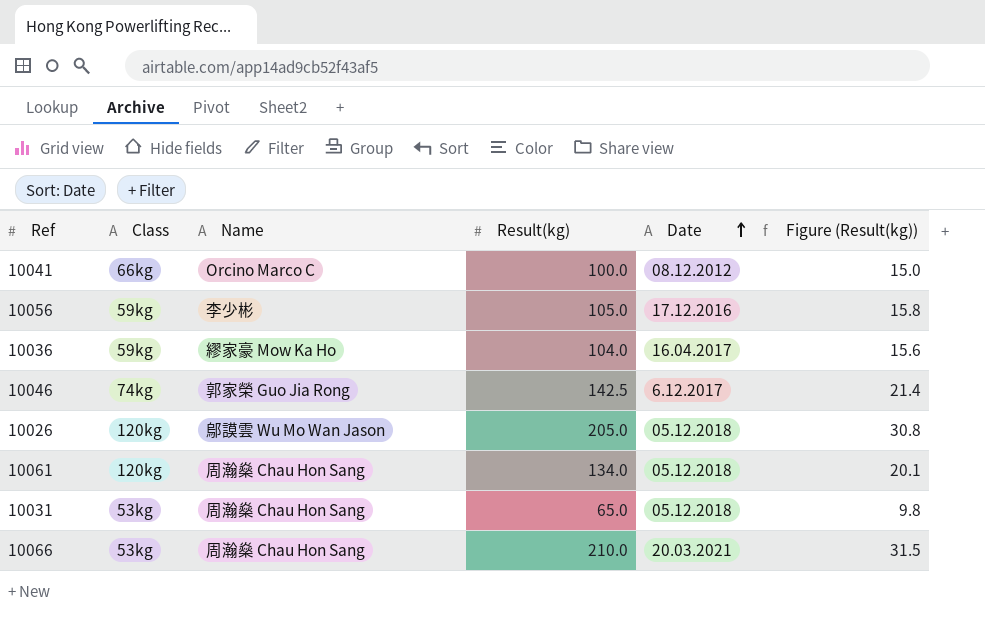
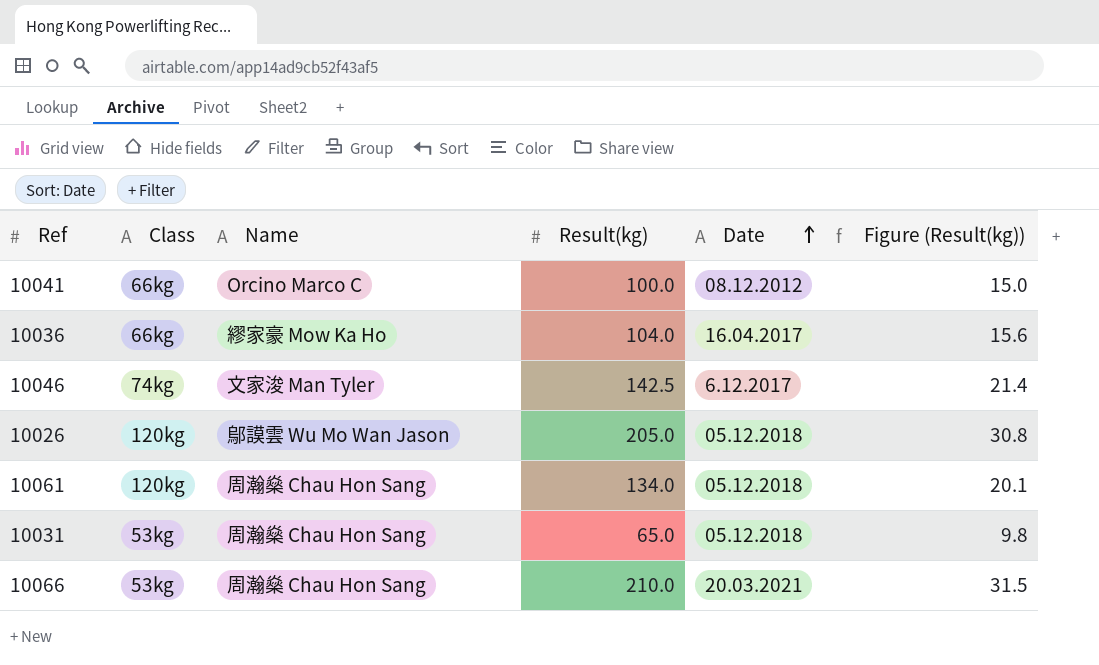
row 10056: 59kg | 李少彬 | 105.0 | 17.12.2016 | 15.8 -> none
10036 | Class: 59kg -> 66kg
10046 | Name: 郭家榮 Guo Jia Rong -> 文家浚 Man Tyler

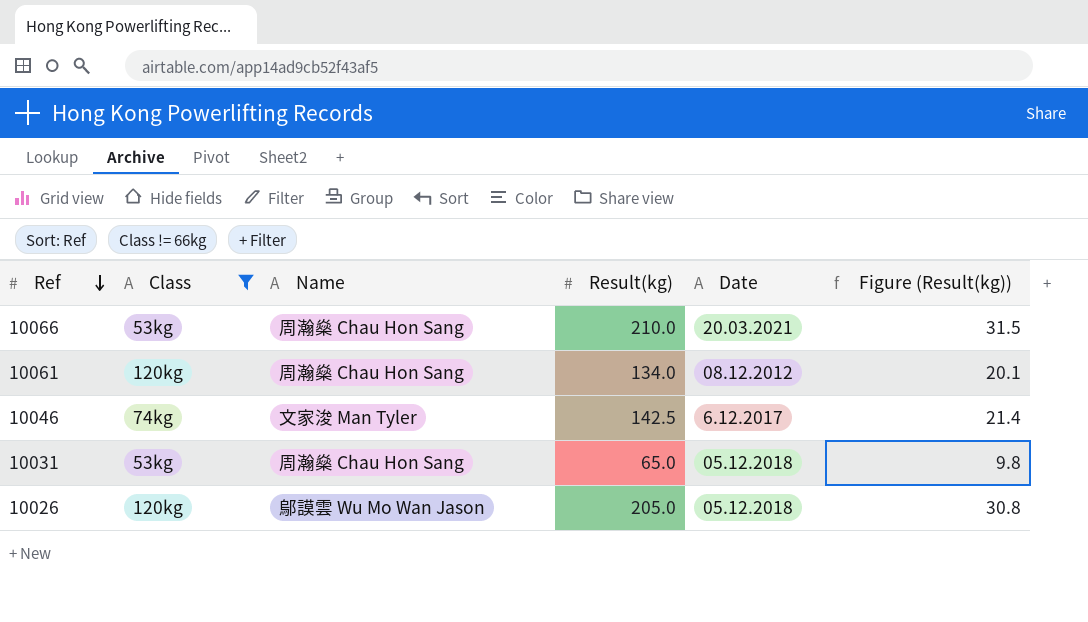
filter: none -> Class != 66kg
row order: Date ascending -> Ref descending
10061 | Date: 05.12.2018 -> 08.12.2012

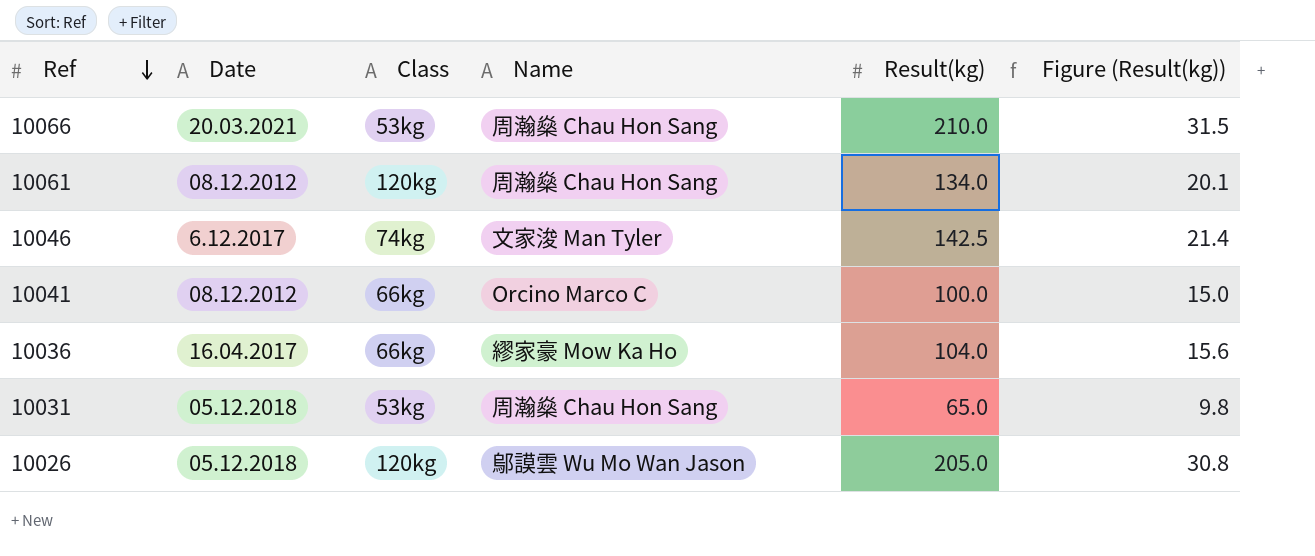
filter: Class != 66kg -> none
column Date | position: 5 -> 2

